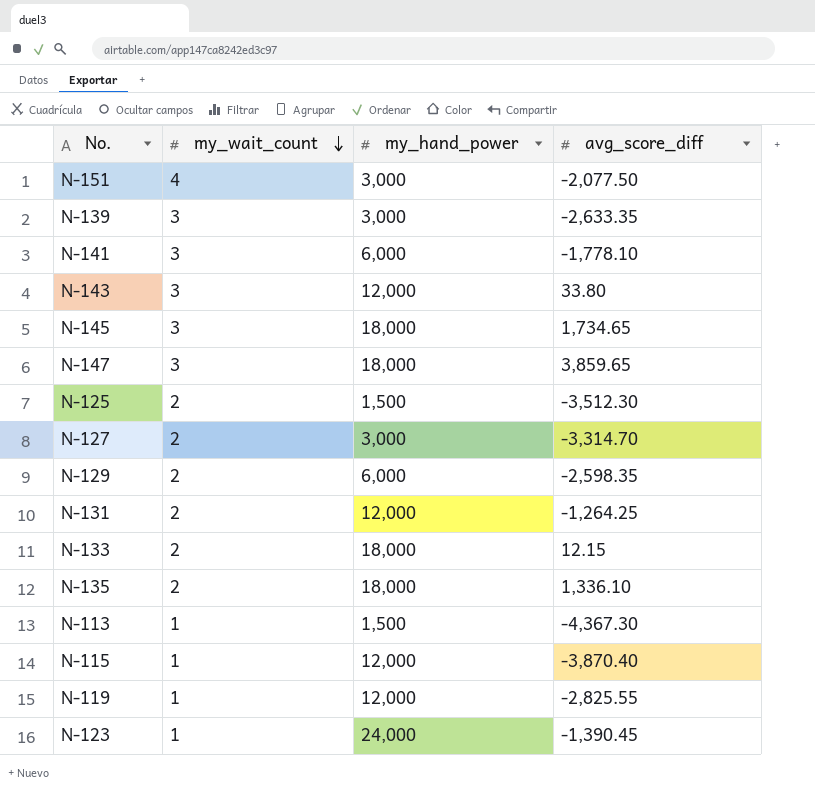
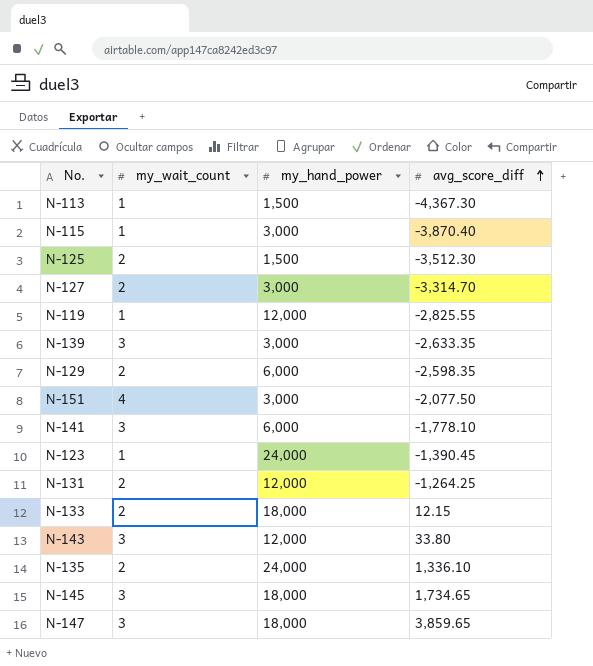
row order: my_wait_count descending -> avg_score_diff ascending
N-115 | my_hand_power: 12,000 -> 3,000
N-135 | my_hand_power: 18,000 -> 24,000

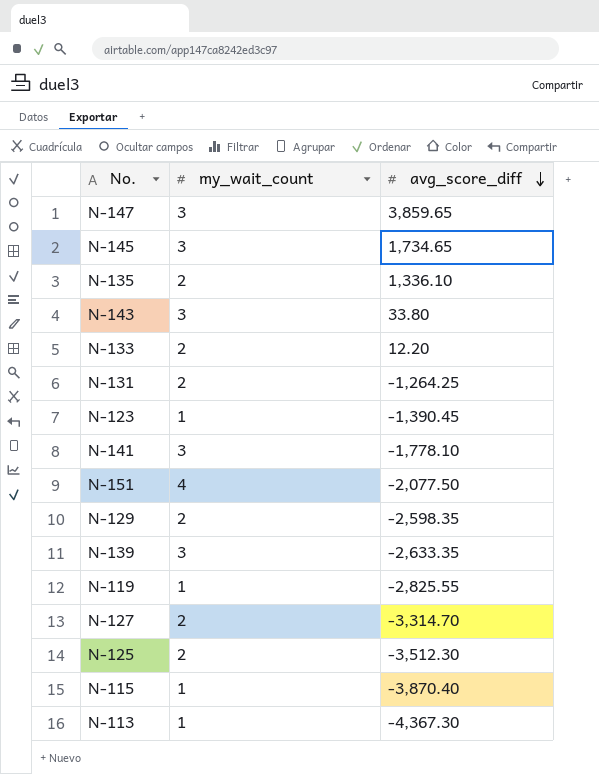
row order: avg_score_diff ascending -> avg_score_diff descending
column my_hand_power | position: 3 -> none
N-133 | avg_score_diff: 12.15 -> 12.20

